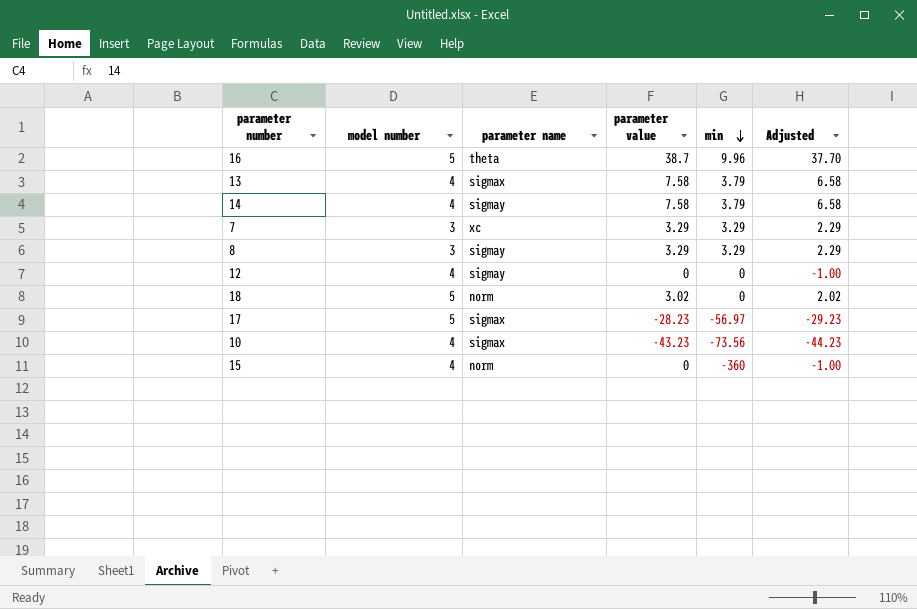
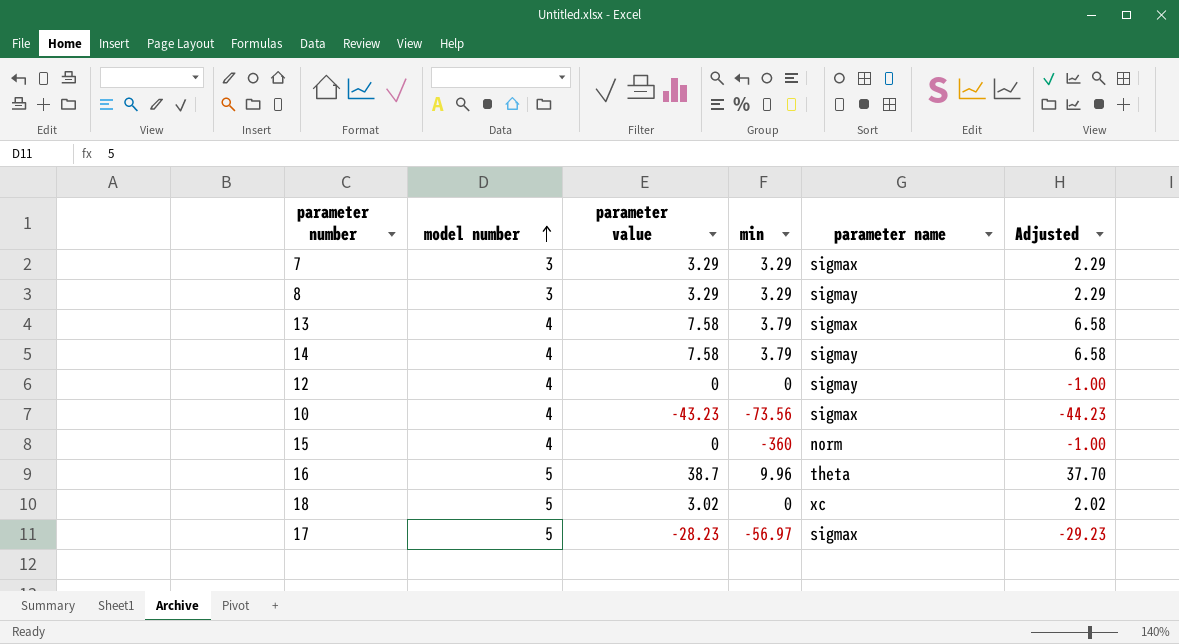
row order: min descending -> model number ascending
column parameter name | position: 3 -> 5
7 | parameter name: xc -> sigmax
18 | parameter name: norm -> xc

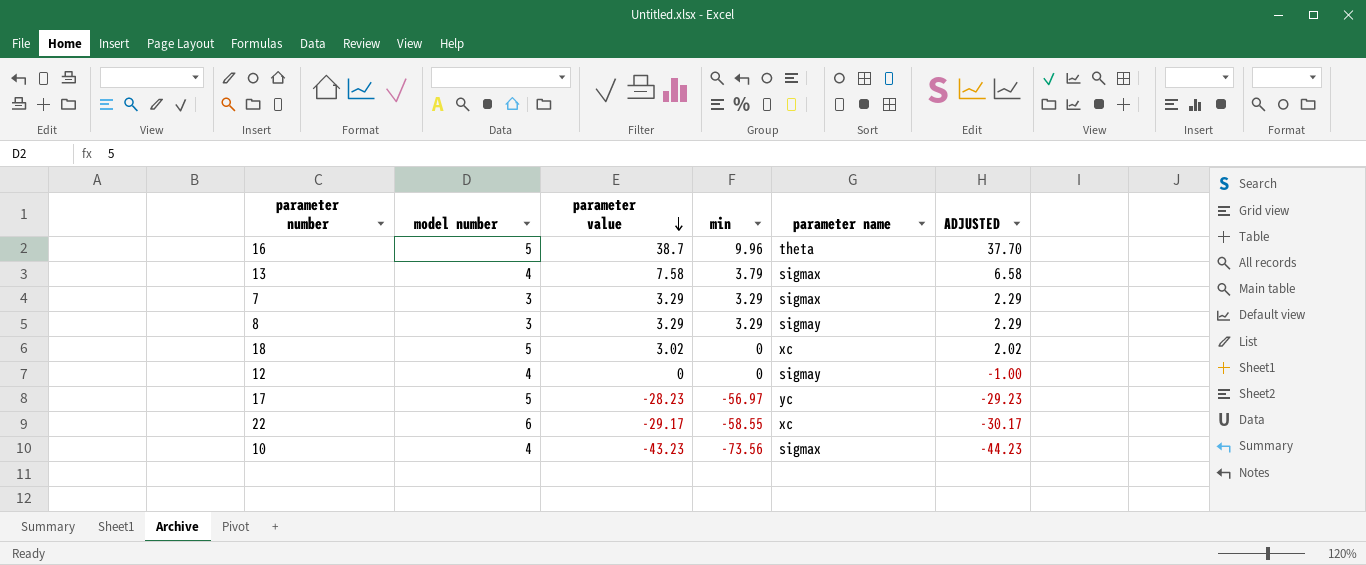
row order: model number ascending -> parameter value descending
column name: Adjusted -> ADJUSTED
row 14: 4 | 7.58 | 3.79 | sigmay | 6.58 -> none
row 15: 4 | 0 | -360 | norm | -1.00 -> none
17 | parameter name: sigmax -> yc
row 22: none -> 6 | -29.17 | -58.55 | xc | -30.17

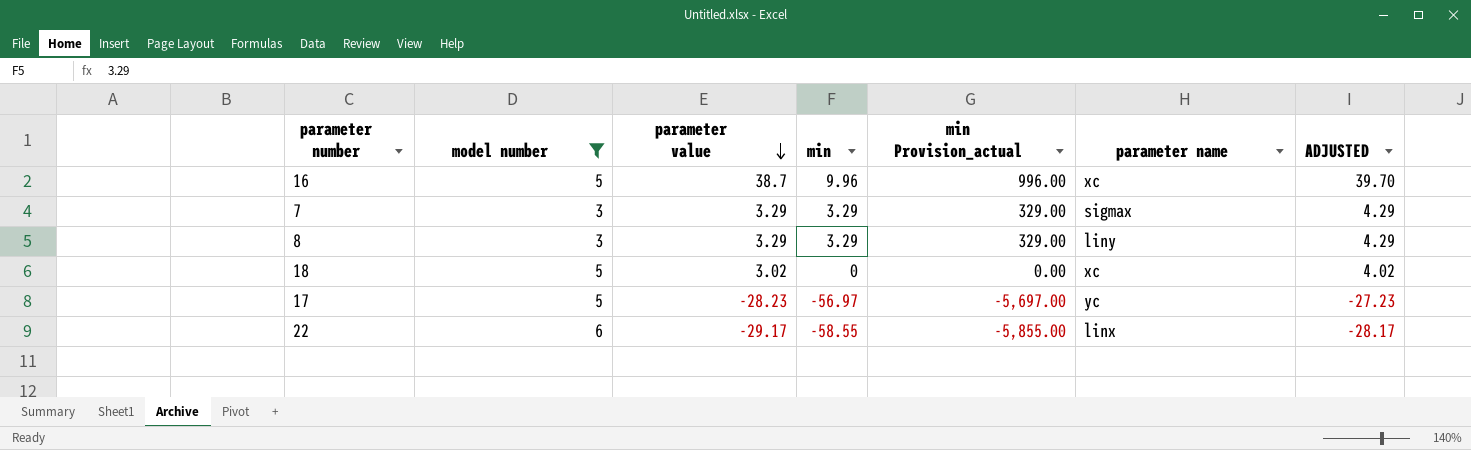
filter: none -> model number != 4
column min Provision_actual | formula: none -> [min] * 100
column ADJUSTED | formula: [parameter value] - 1 -> [parameter value] + 1
16 | parameter name: theta -> xc
8 | parameter name: sigmay -> liny
22 | parameter name: xc -> linx

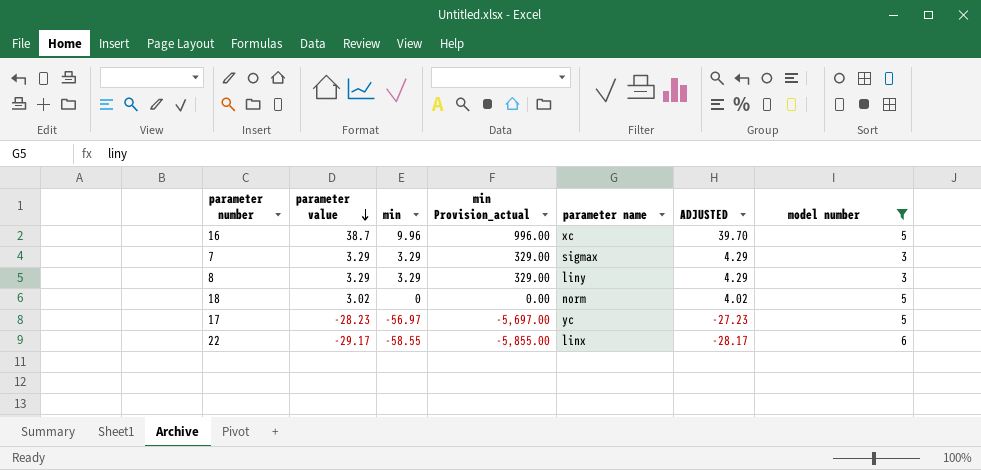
column model number | position: 2 -> 7
18 | parameter name: xc -> norm

